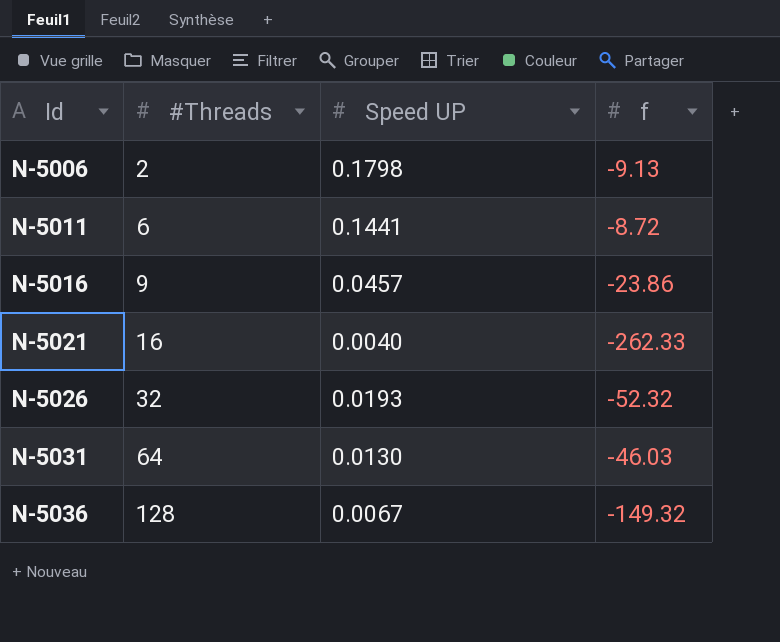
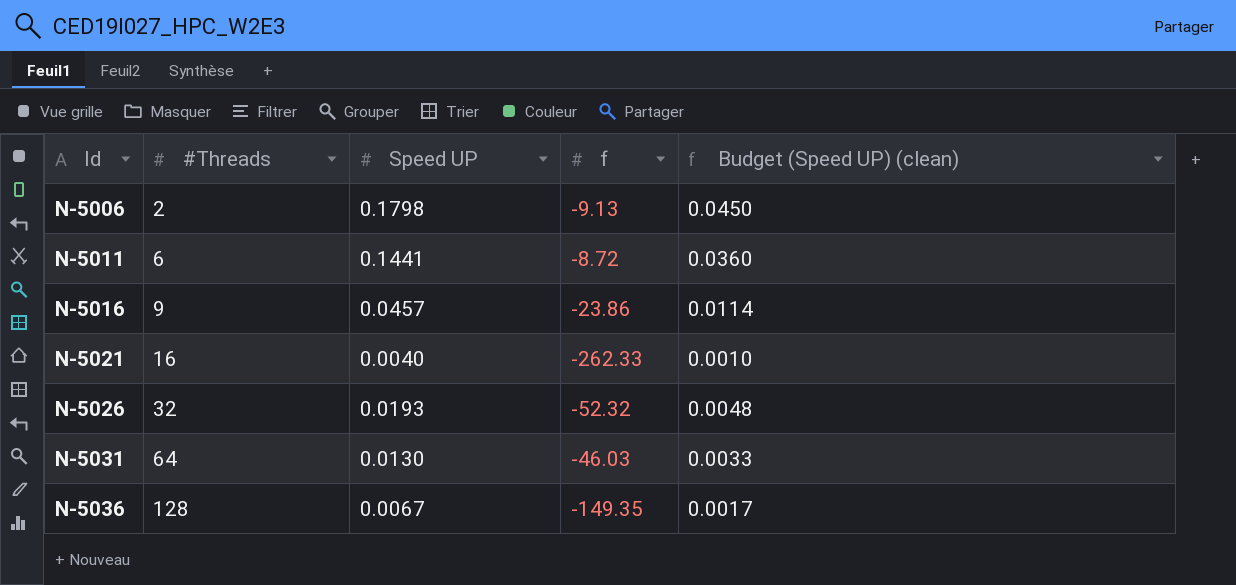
column Budget (Speed UP) (clean) | formula: none -> [Speed UP] * 0.25
N-5036 | f: -149.32 -> -149.35

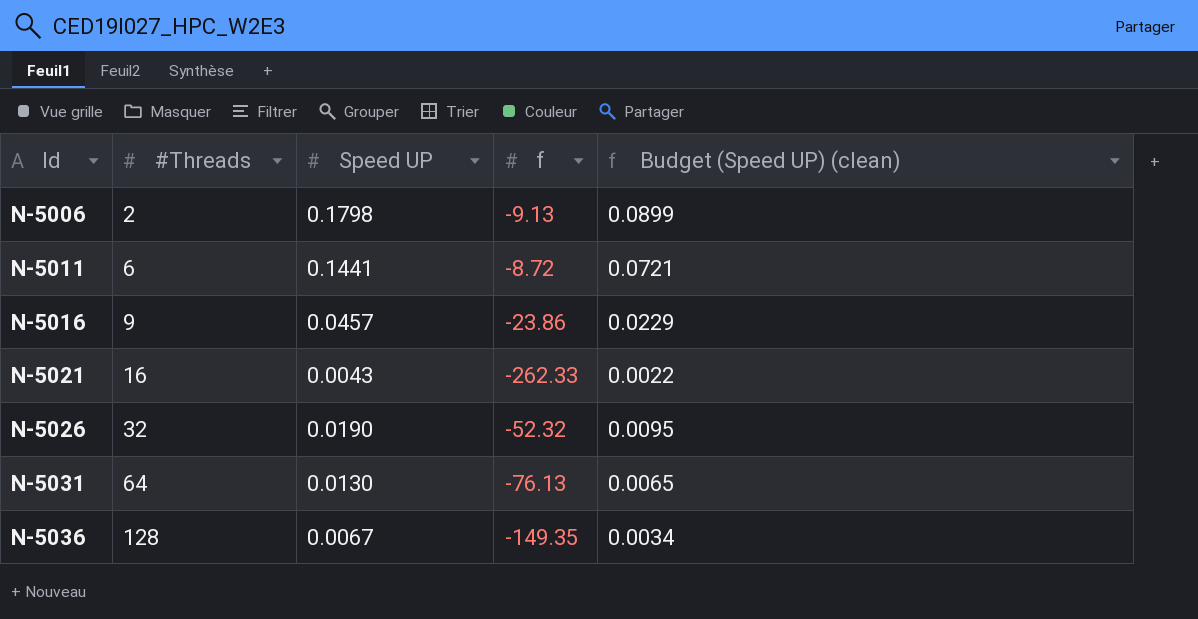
column Budget (Speed UP) (clean) | formula: [Speed UP] * 0.25 -> [Speed UP] * 0.5
N-5021 | Speed UP: 0.0040 -> 0.0043
N-5026 | Speed UP: 0.0193 -> 0.0190
N-5031 | f: -46.03 -> -76.13

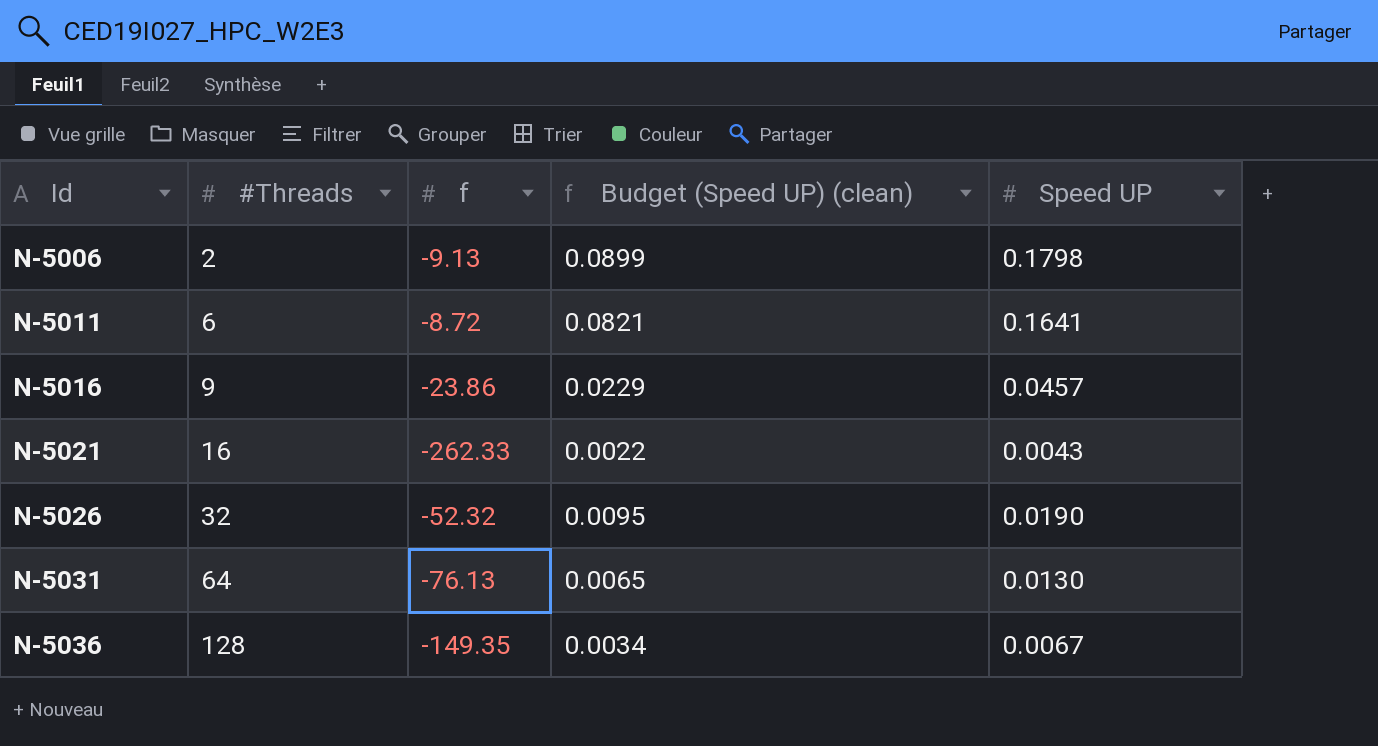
column Speed UP | position: 3 -> 5
N-5011 | Budget (Speed UP) (clean): 0.0721 -> 0.0821
N-5011 | Speed UP: 0.1441 -> 0.1641

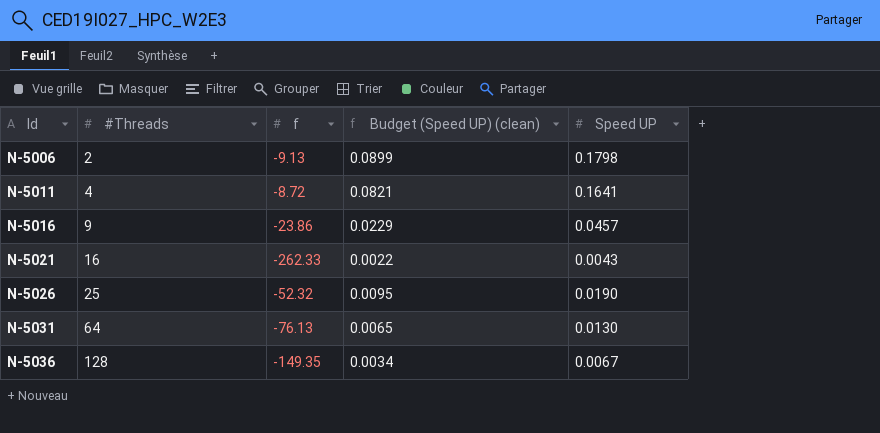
N-5011 | #Threads: 6 -> 4
N-5026 | #Threads: 32 -> 25

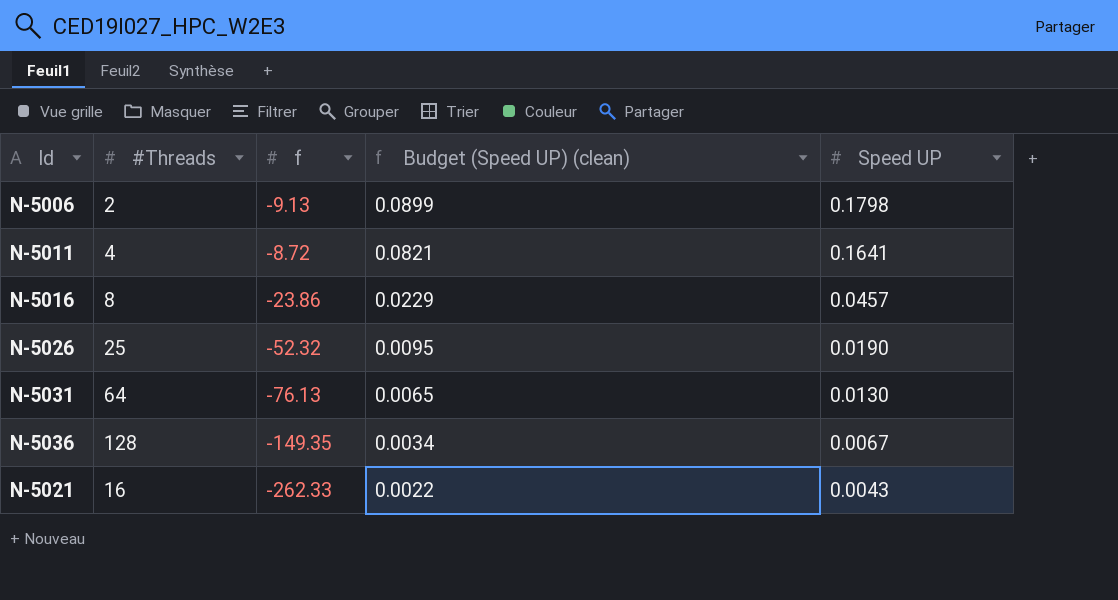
row order: Id ascending -> Budget (Speed UP) (clean) descending
N-5016 | #Threads: 9 -> 8

